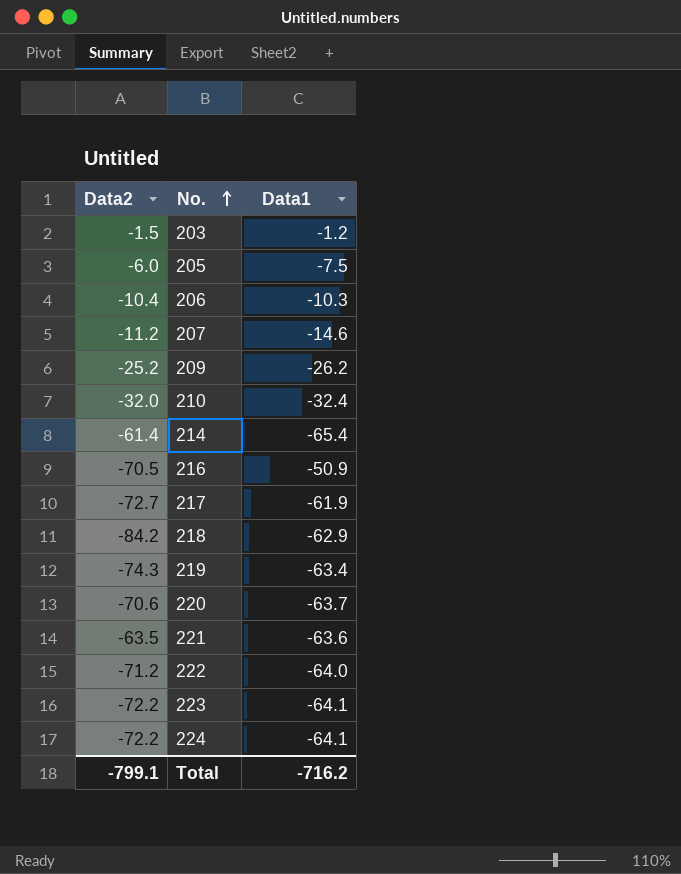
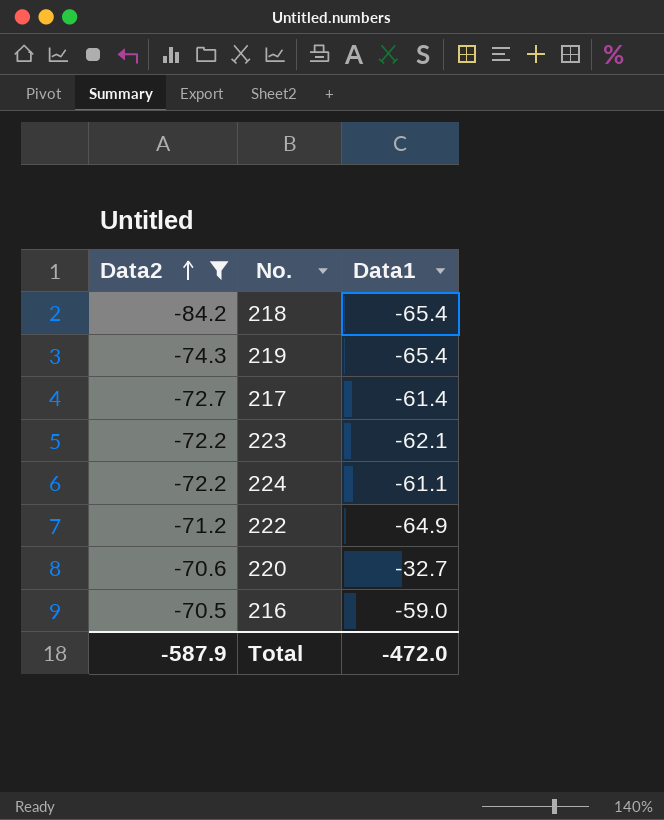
filter: none -> Data2 <= -70.5
row order: No. ascending -> Data2 ascending
218 | Data1: -62.9 -> -65.4
219 | Data1: -63.4 -> -65.4
217 | Data1: -61.9 -> -61.4
223 | Data1: -64.1 -> -62.1
224 | Data1: -64.1 -> -61.1
222 | Data1: -64.0 -> -64.9
220 | Data1: -63.7 -> -32.7
216 | Data1: -50.9 -> -59.0
Total | Data2: -799.1 -> -587.9
Total | Data1: -716.2 -> -472.0

